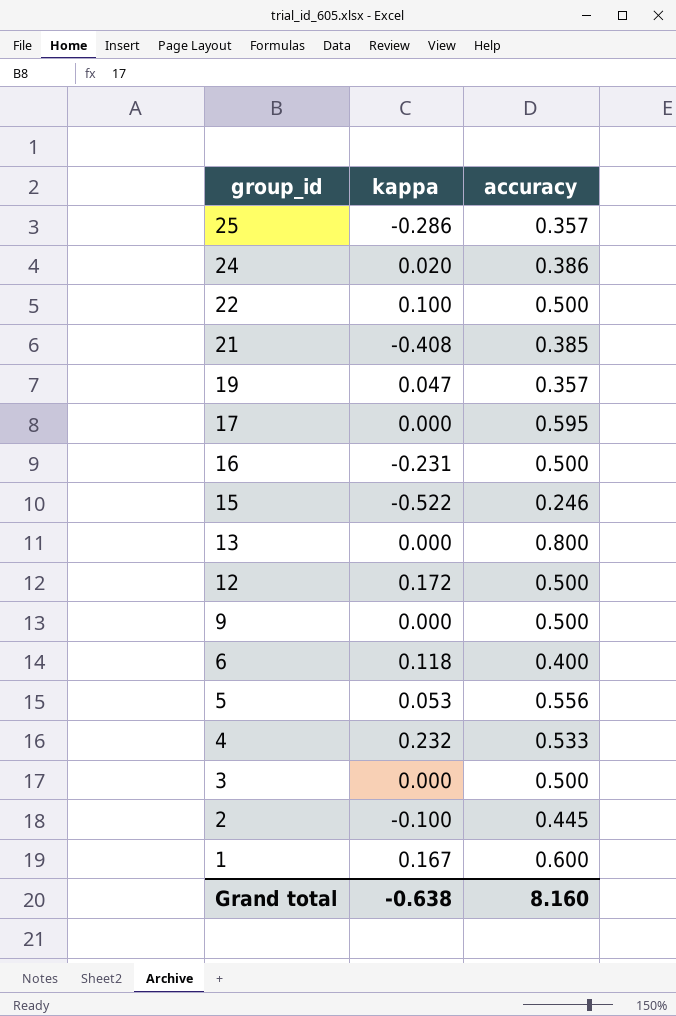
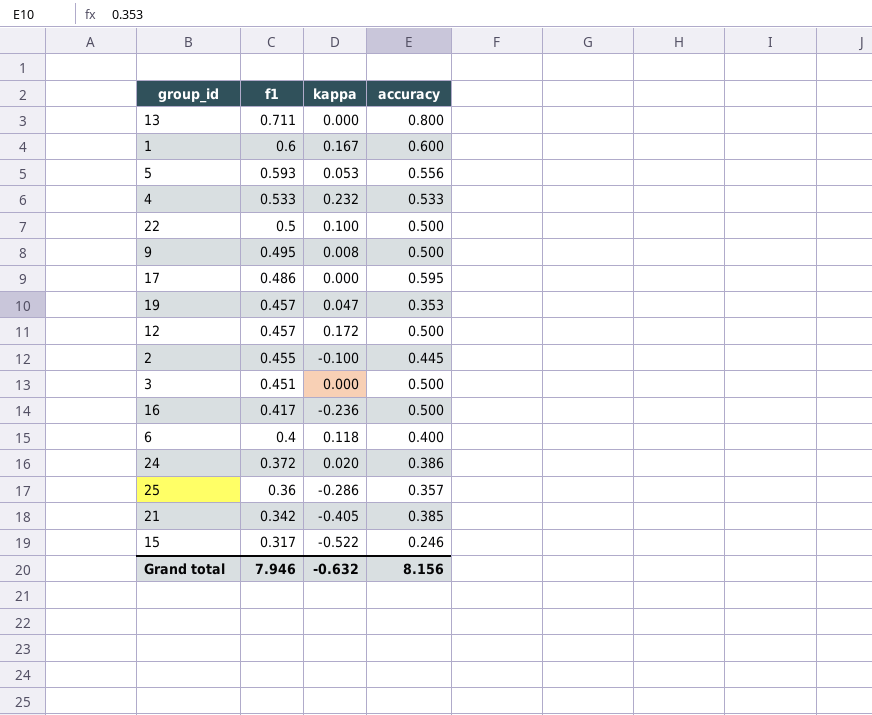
row order: group_id descending -> f1 descending
column f1 | position: none -> 2
9 | kappa: 0.000 -> 0.008
19 | accuracy: 0.357 -> 0.353
16 | kappa: -0.231 -> -0.236
21 | kappa: -0.408 -> -0.405
Grand total | kappa: -0.638 -> -0.632
Grand total | accuracy: 8.160 -> 8.156

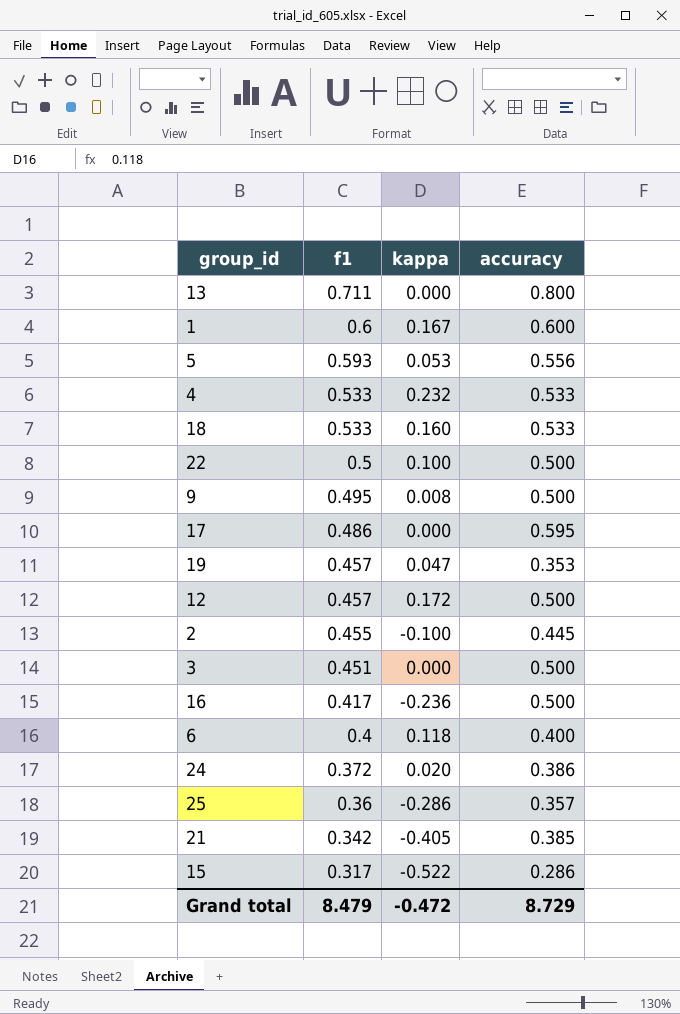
row 18: none -> 0.533 | 0.160 | 0.533
15 | accuracy: 0.246 -> 0.286
Grand total | f1: 7.946 -> 8.479
Grand total | kappa: -0.632 -> -0.472
Grand total | accuracy: 8.156 -> 8.729

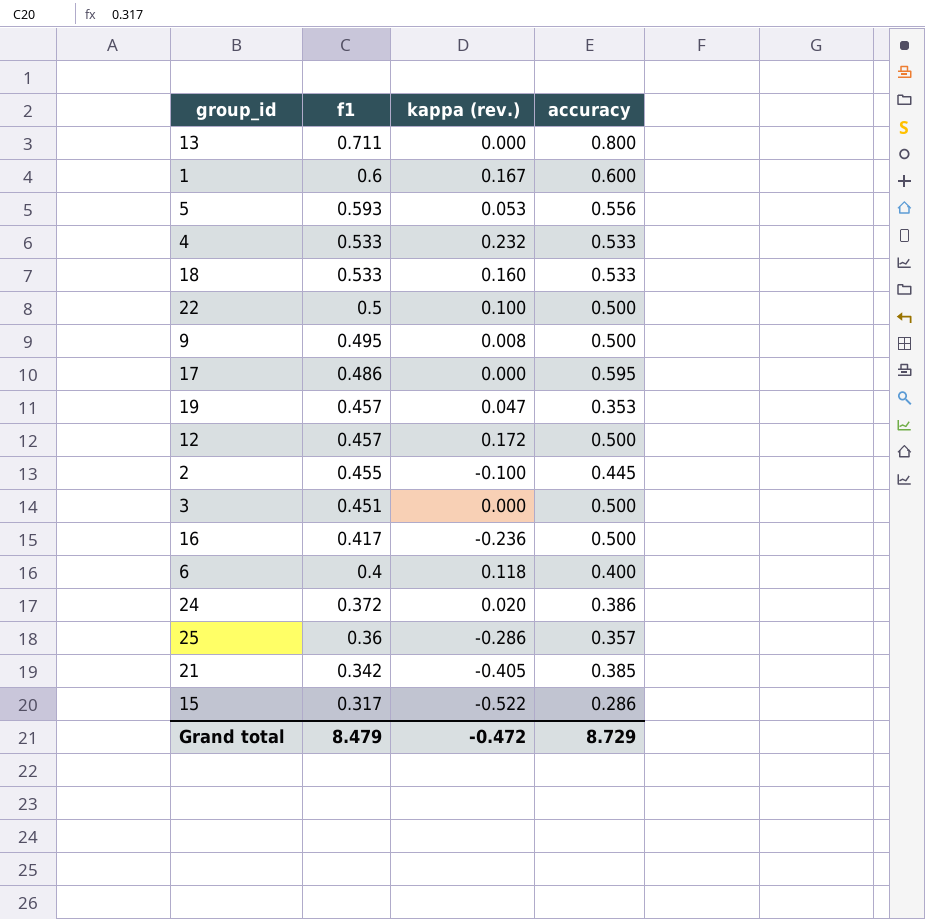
column name: kappa -> kappa (rev.)

